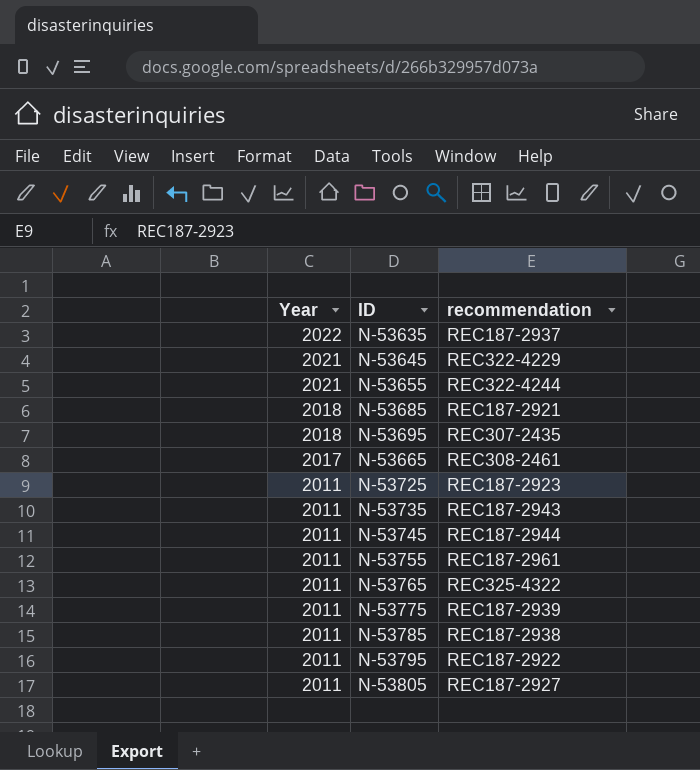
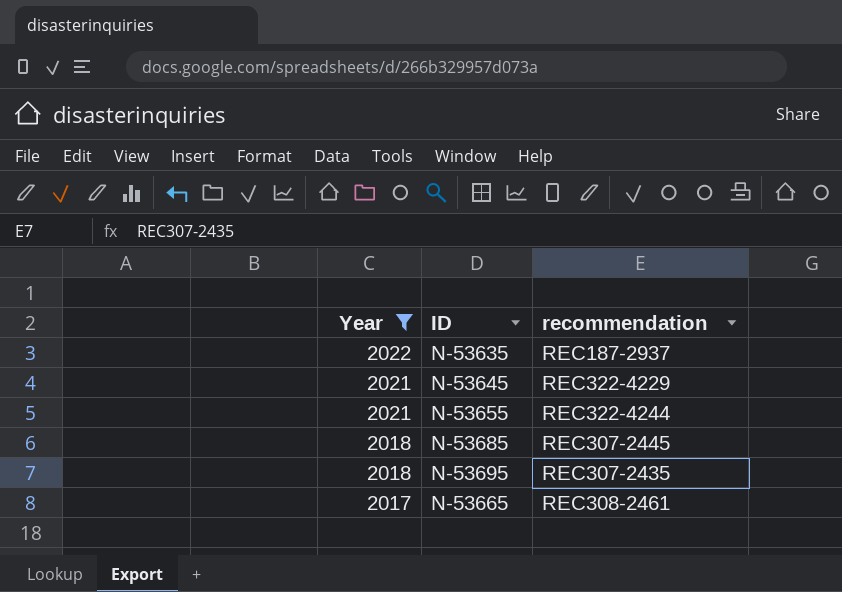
filter: none -> Year != 2011
N-53685 | recommendation: REC187-2921 -> REC307-2445

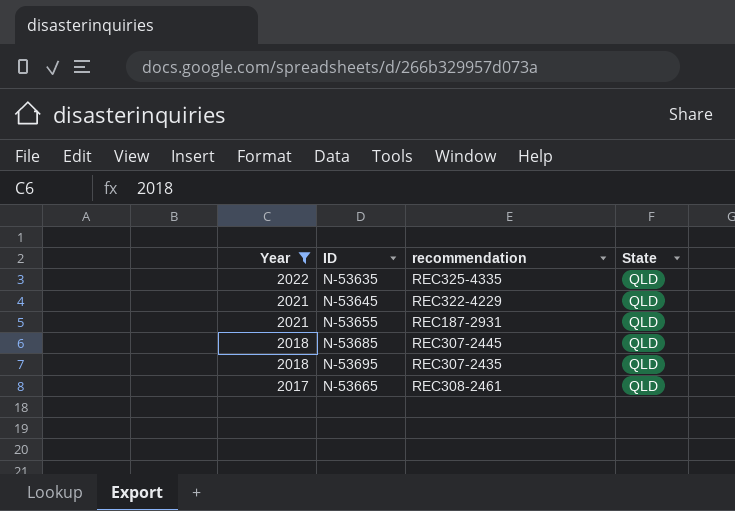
column State | position: none -> 4
N-53635 | recommendation: REC187-2937 -> REC325-4335
N-53655 | recommendation: REC322-4244 -> REC187-2931

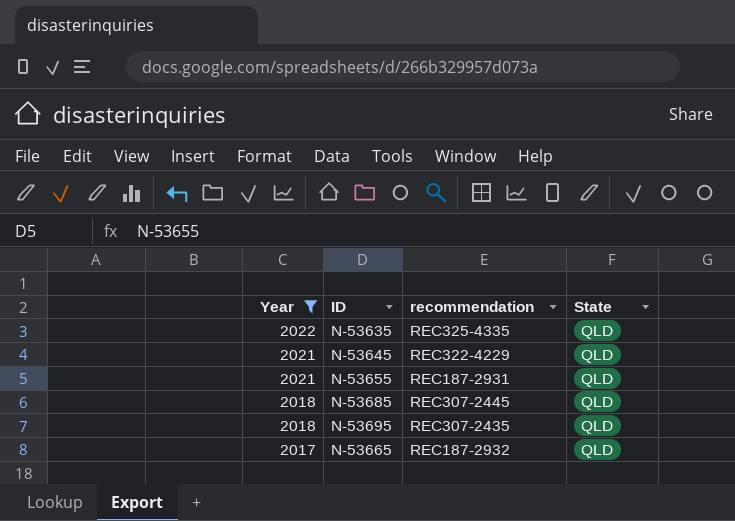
N-53665 | recommendation: REC308-2461 -> REC187-2932

